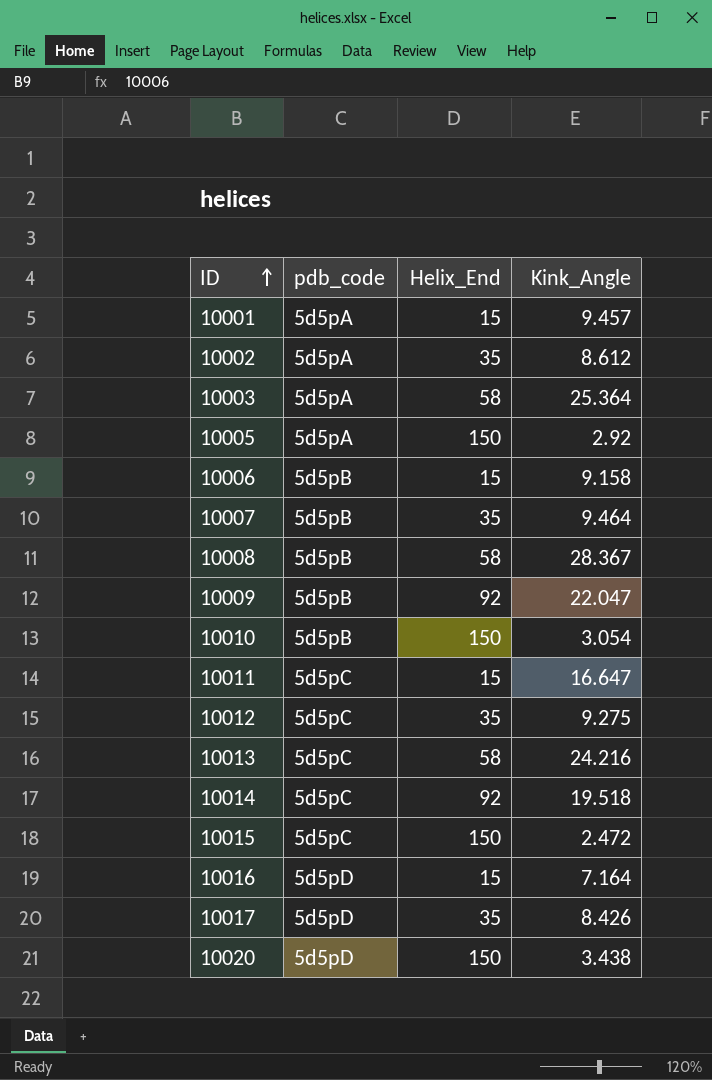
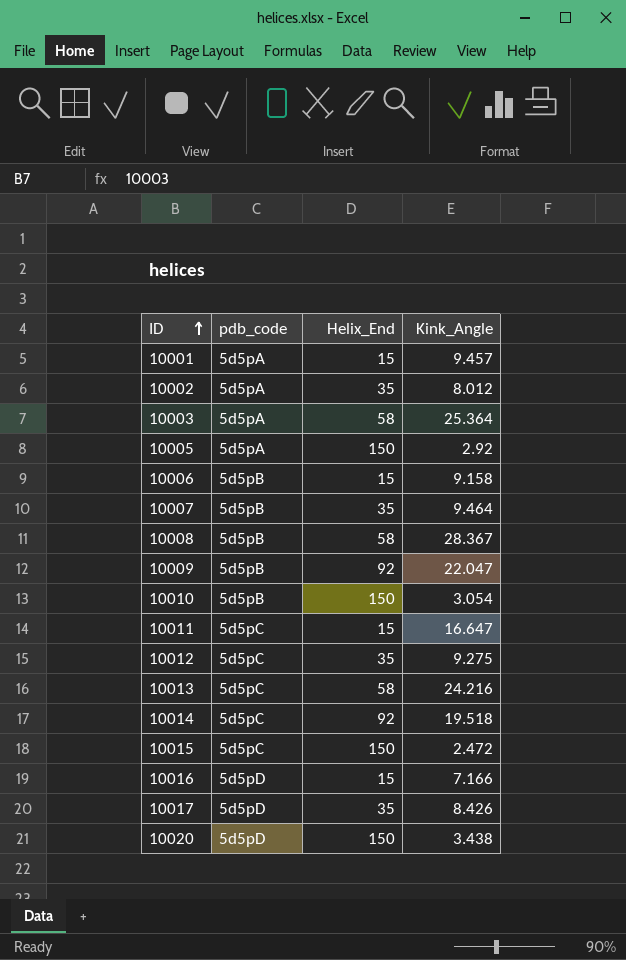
10002 | Kink_Angle: 8.612 -> 8.012
10016 | Kink_Angle: 7.164 -> 7.166

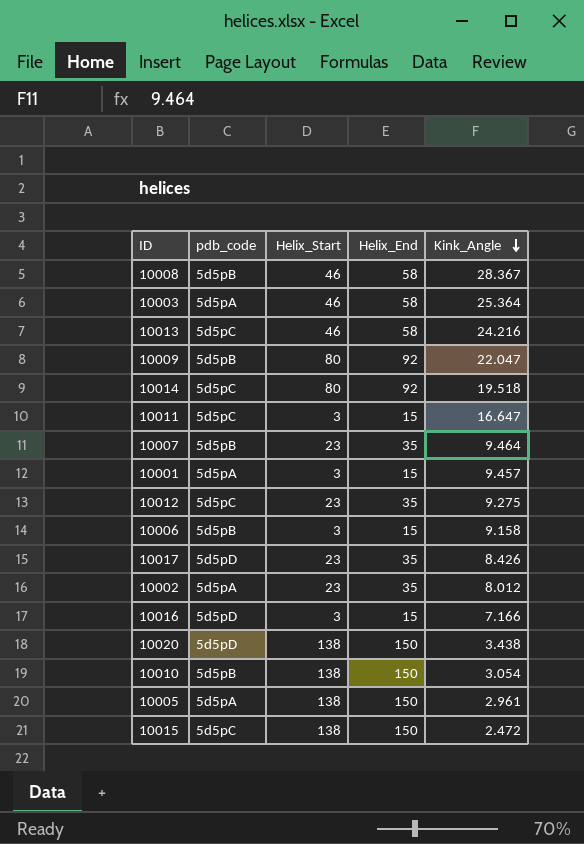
row order: ID ascending -> Kink_Angle descending
column Helix_Start | position: none -> 3
10005 | Kink_Angle: 2.92 -> 2.961

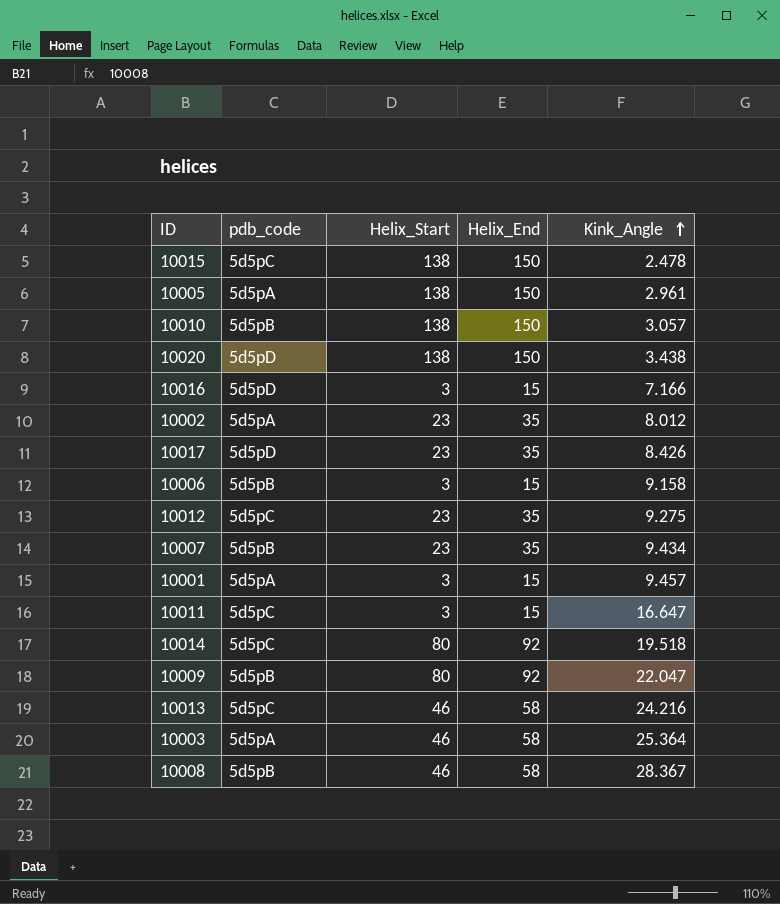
row order: Kink_Angle descending -> Kink_Angle ascending
10015 | Kink_Angle: 2.472 -> 2.478
10010 | Kink_Angle: 3.054 -> 3.057
10007 | Kink_Angle: 9.464 -> 9.434

